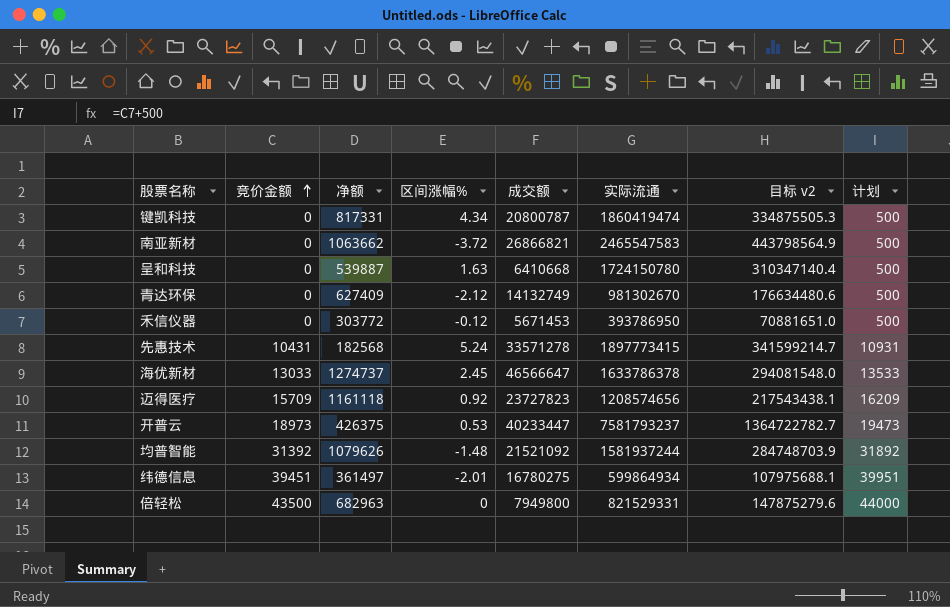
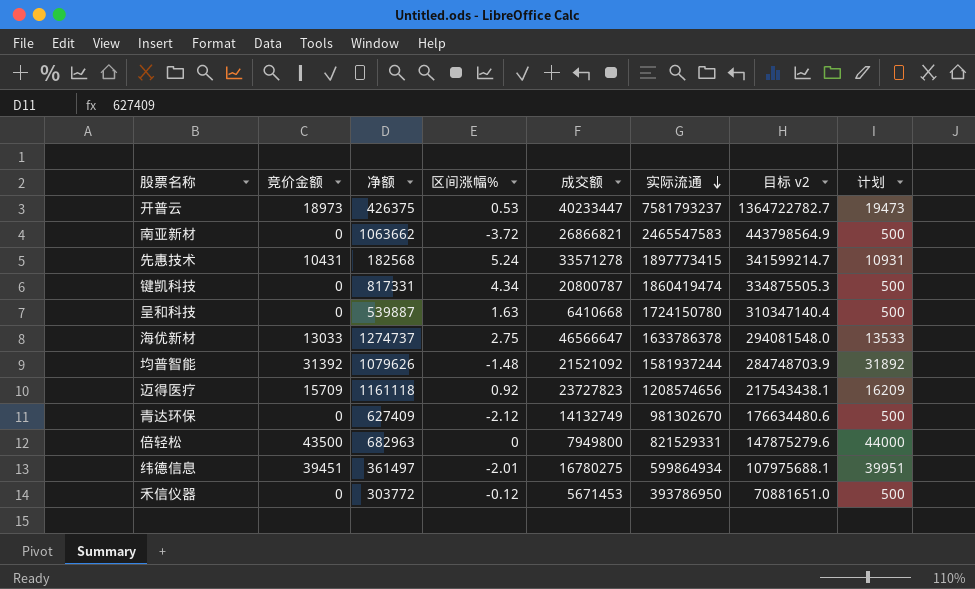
row order: 竞价金额 ascending -> 实际流通 descending
海优新材 | 区间涨幅%: 2.45 -> 2.75

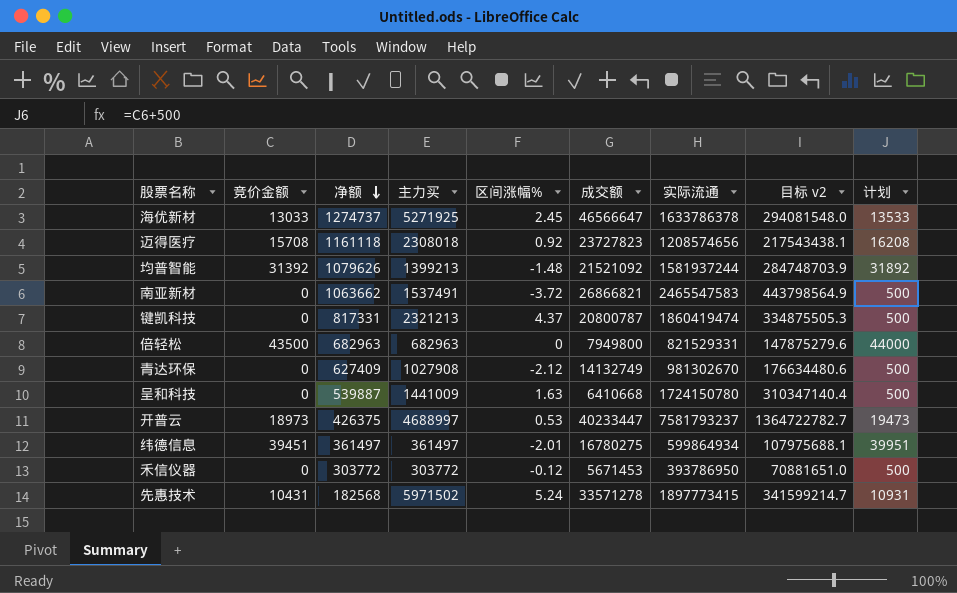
row order: 实际流通 descending -> 净额 descending
column 主力买 | position: none -> 4
海优新材 | 区间涨幅%: 2.75 -> 2.45
迈得医疗 | 竞价金额: 15709 -> 15708
迈得医疗 | 计划: 16209 -> 16208
键凯科技 | 区间涨幅%: 4.34 -> 4.37

